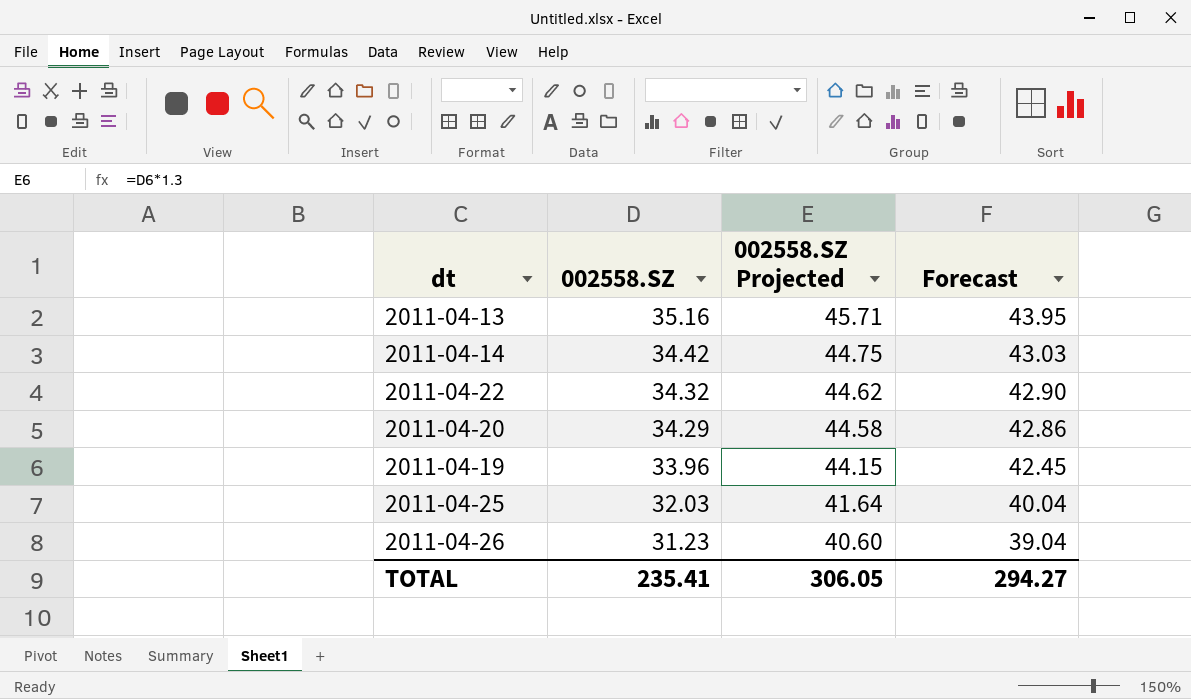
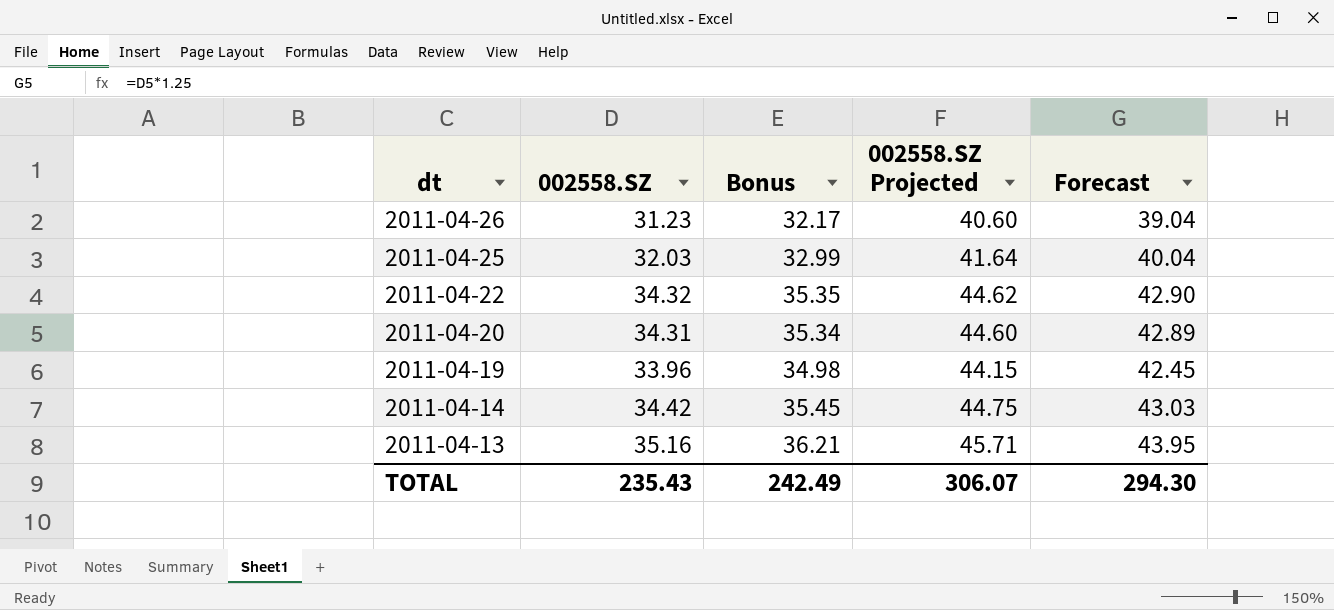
row order: 002558.SZ descending -> dt descending
column Bonus | formula: none -> [002558.SZ] * 1.03
2011-04-20 | 002558.SZ: 34.29 -> 34.31
2011-04-20 | 002558.SZ Projected: 44.58 -> 44.60
2011-04-20 | Forecast: 42.86 -> 42.89
TOTAL | 002558.SZ: 235.41 -> 235.43
TOTAL | 002558.SZ Projected: 306.05 -> 306.07
TOTAL | Forecast: 294.27 -> 294.30

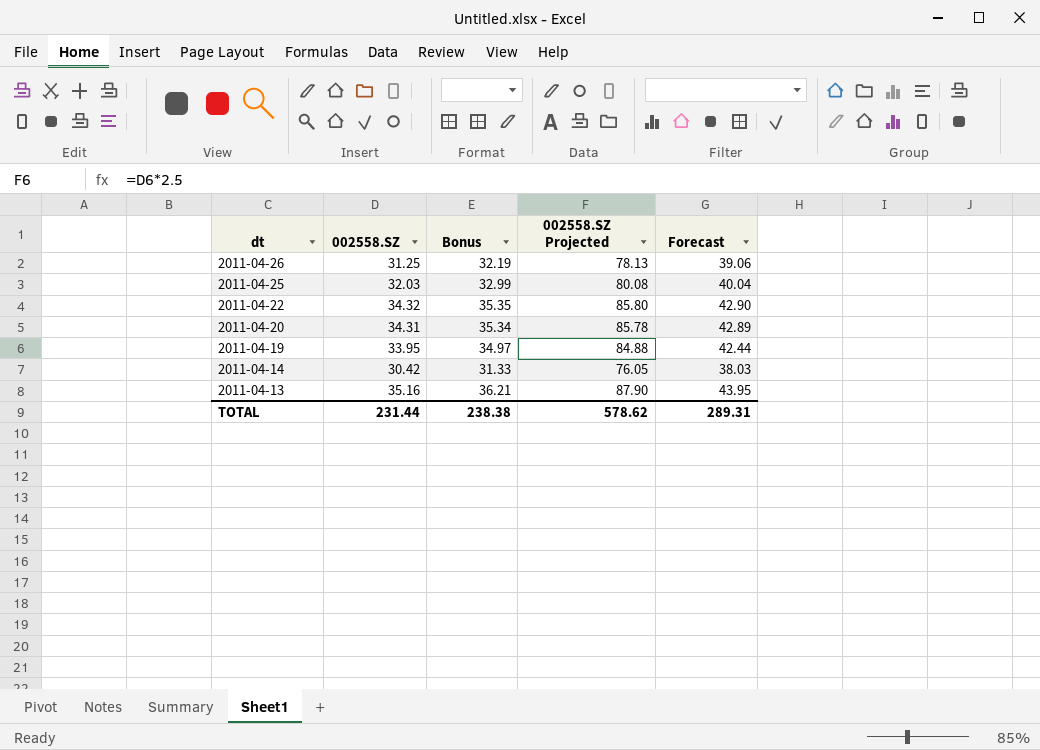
column 002558.SZ Projected | formula: [002558.SZ] * 1.3 -> [002558.SZ] * 2.5
2011-04-26 | 002558.SZ: 31.23 -> 31.25
2011-04-26 | Bonus: 32.17 -> 32.19
2011-04-26 | Forecast: 39.04 -> 39.06
2011-04-19 | 002558.SZ: 33.96 -> 33.95
2011-04-19 | Bonus: 34.98 -> 34.97
2011-04-19 | Forecast: 42.45 -> 42.44
2011-04-14 | 002558.SZ: 34.42 -> 30.42
2011-04-14 | Bonus: 35.45 -> 31.33
2011-04-14 | Forecast: 43.03 -> 38.03
TOTAL | 002558.SZ: 235.43 -> 231.44
TOTAL | Bonus: 242.49 -> 238.38
TOTAL | 002558.SZ Projected: 306.07 -> 578.62
TOTAL | Forecast: 294.30 -> 289.31

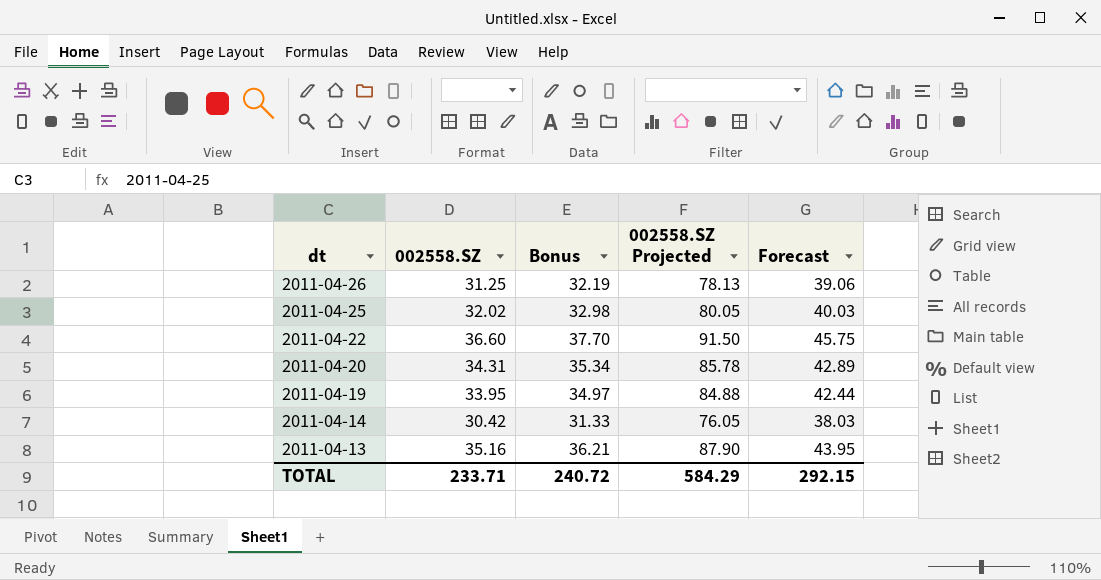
2011-04-25 | 002558.SZ: 32.03 -> 32.02
2011-04-25 | Bonus: 32.99 -> 32.98
2011-04-25 | 002558.SZ Projected: 80.08 -> 80.05
2011-04-25 | Forecast: 40.04 -> 40.03
2011-04-22 | 002558.SZ: 34.32 -> 36.60
2011-04-22 | Bonus: 35.35 -> 37.70
2011-04-22 | 002558.SZ Projected: 85.80 -> 91.50
2011-04-22 | Forecast: 42.90 -> 45.75
TOTAL | 002558.SZ: 231.44 -> 233.71
TOTAL | Bonus: 238.38 -> 240.72
TOTAL | 002558.SZ Projected: 578.62 -> 584.29
TOTAL | Forecast: 289.31 -> 292.15

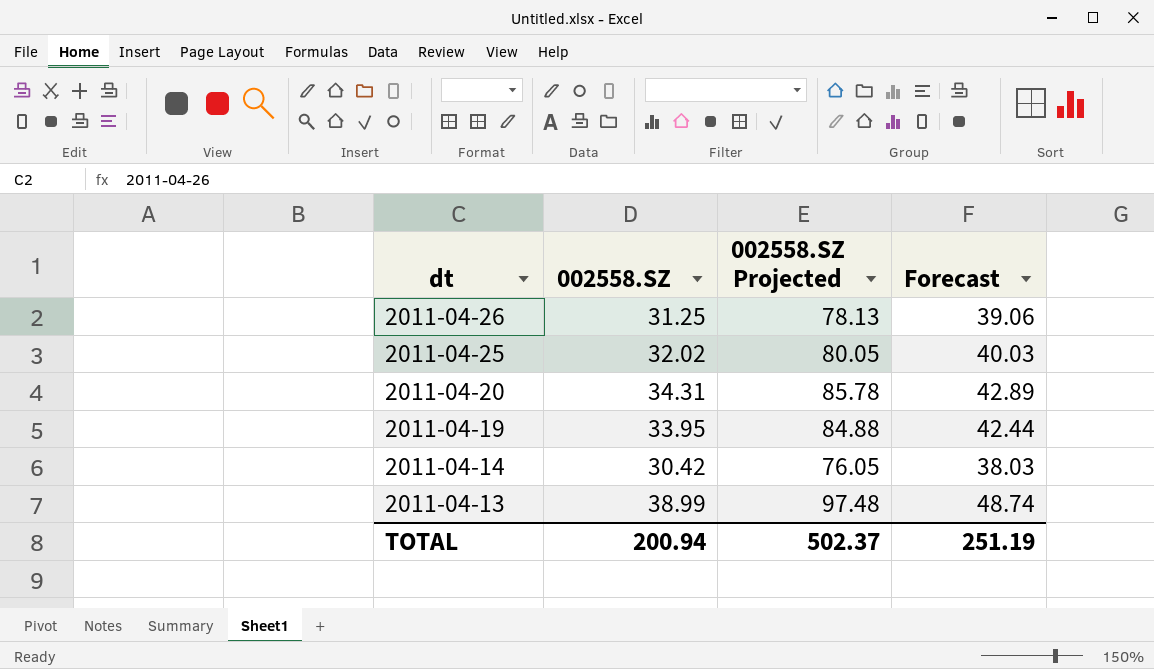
column Bonus | formula: [002558.SZ] * 1.03 -> none
row 2011-04-22: 36.60 | 37.70 | 91.50 | 45.75 -> none
2011-04-13 | 002558.SZ: 35.16 -> 38.99
2011-04-13 | 002558.SZ Projected: 87.90 -> 97.48
2011-04-13 | Forecast: 43.95 -> 48.74
TOTAL | 002558.SZ: 233.71 -> 200.94
TOTAL | 002558.SZ Projected: 584.29 -> 502.37
TOTAL | Forecast: 292.15 -> 251.19

